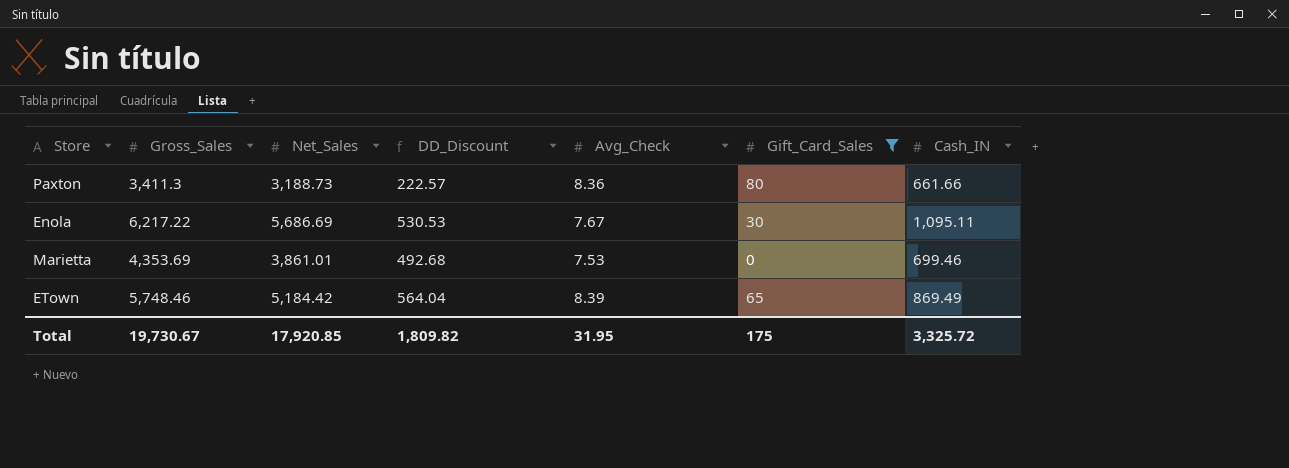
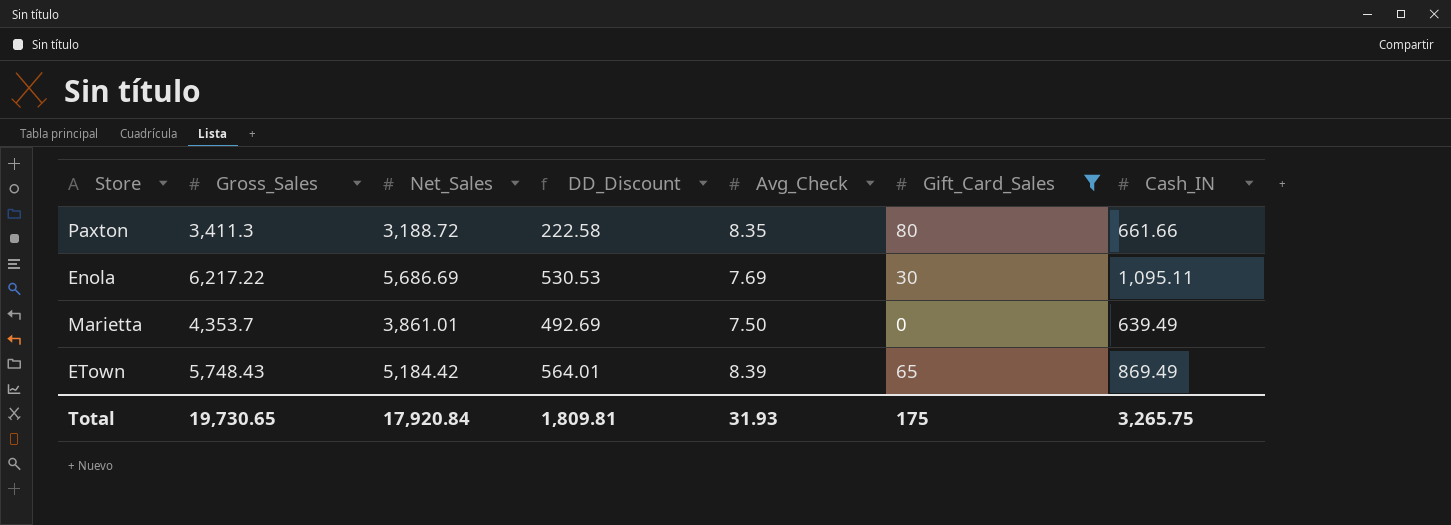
Paxton | Net_Sales: 3,188.73 -> 3,188.72
Paxton | DD_Discount: 222.57 -> 222.58
Paxton | Avg_Check: 8.36 -> 8.35
Enola | Avg_Check: 7.67 -> 7.69
Marietta | Gross_Sales: 4,353.69 -> 4,353.7
Marietta | DD_Discount: 492.68 -> 492.69
Marietta | Avg_Check: 7.53 -> 7.50
Marietta | Cash_IN: 699.46 -> 639.49
ETown | Gross_Sales: 5,748.46 -> 5,748.43
ETown | DD_Discount: 564.04 -> 564.01
Total | Gross_Sales: 19,730.67 -> 19,730.65
Total | Net_Sales: 17,920.85 -> 17,920.84
Total | DD_Discount: 1,809.82 -> 1,809.81
Total | Avg_Check: 31.95 -> 31.93
Total | Cash_IN: 3,325.72 -> 3,265.75

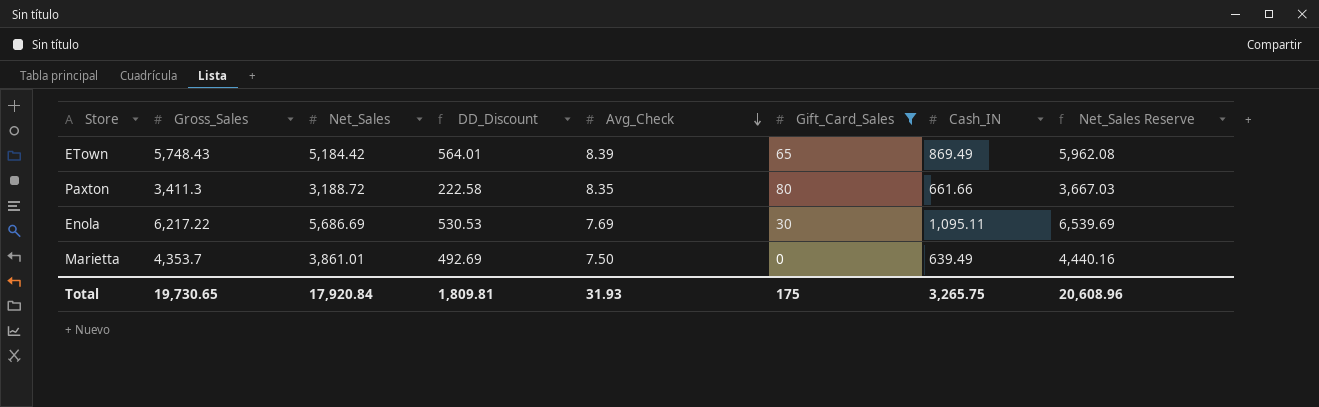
row order: none -> Avg_Check descending
column Net_Sales Reserve | formula: none -> [Net_Sales] * 1.15

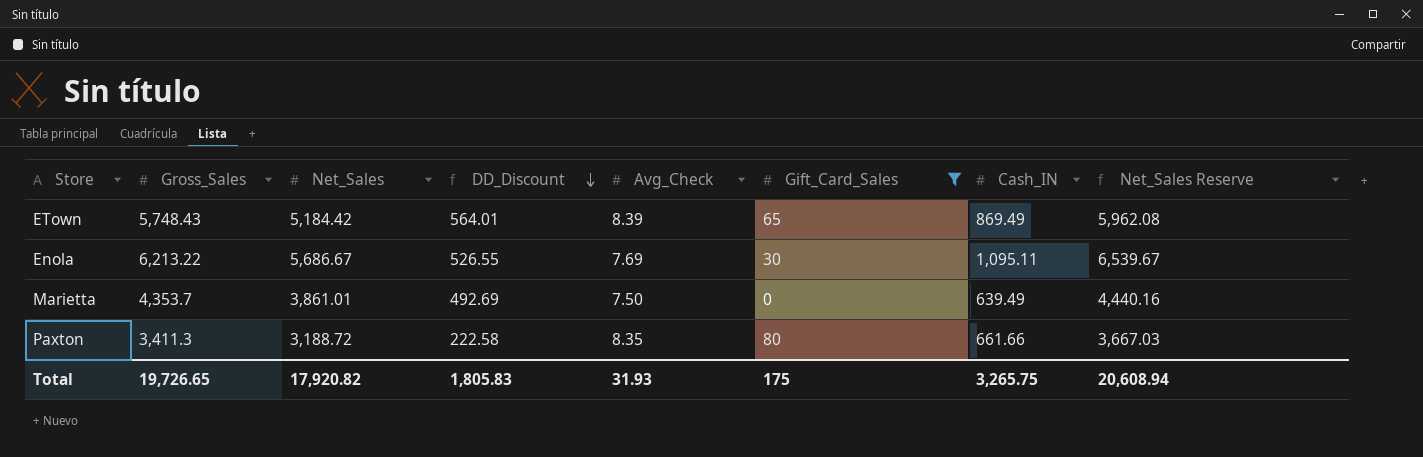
row order: Avg_Check descending -> DD_Discount descending
Enola | Gross_Sales: 6,217.22 -> 6,213.22
Enola | Net_Sales: 5,686.69 -> 5,686.67
Enola | DD_Discount: 530.53 -> 526.55
Enola | Net_Sales Reserve: 6,539.69 -> 6,539.67
Total | Gross_Sales: 19,730.65 -> 19,726.65
Total | Net_Sales: 17,920.84 -> 17,920.82
Total | DD_Discount: 1,809.81 -> 1,805.83
Total | Net_Sales Reserve: 20,608.96 -> 20,608.94

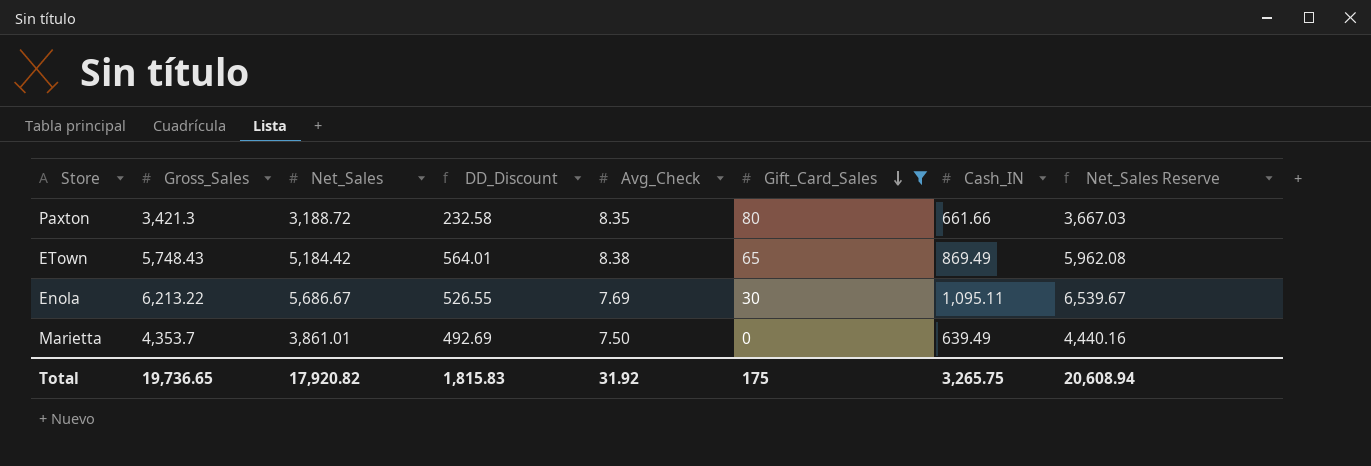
row order: DD_Discount descending -> Gift_Card_Sales descending
Paxton | Gross_Sales: 3,411.3 -> 3,421.3
Paxton | DD_Discount: 222.58 -> 232.58
ETown | Avg_Check: 8.39 -> 8.38
Total | Gross_Sales: 19,726.65 -> 19,736.65
Total | DD_Discount: 1,805.83 -> 1,815.83
Total | Avg_Check: 31.93 -> 31.92

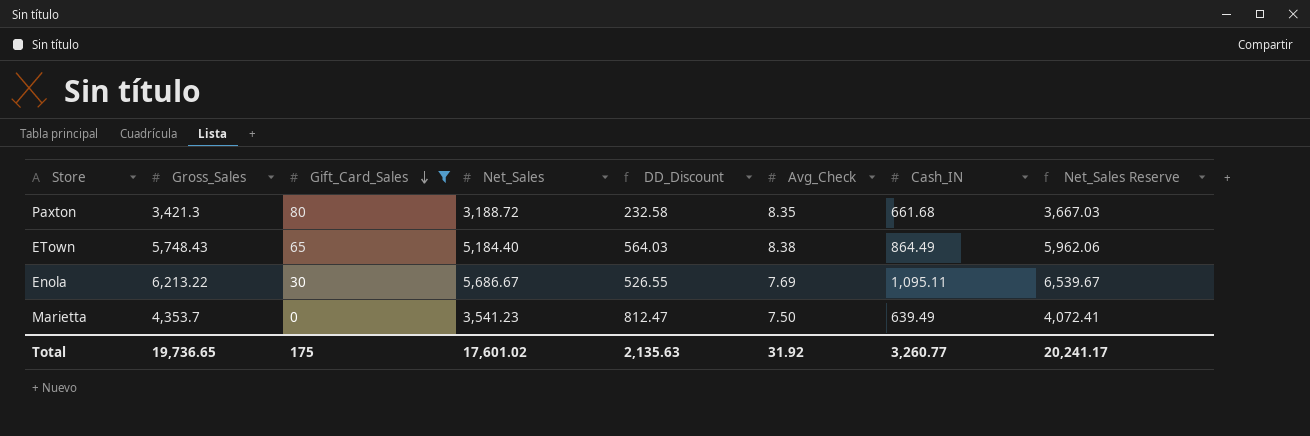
column Gift_Card_Sales | position: 6 -> 3
Paxton | Cash_IN: 661.66 -> 661.68
ETown | Net_Sales: 5,184.42 -> 5,184.40
ETown | DD_Discount: 564.01 -> 564.03
ETown | Cash_IN: 869.49 -> 864.49
ETown | Net_Sales Reserve: 5,962.08 -> 5,962.06
Marietta | Net_Sales: 3,861.01 -> 3,541.23
Marietta | DD_Discount: 492.69 -> 812.47
Marietta | Net_Sales Reserve: 4,440.16 -> 4,072.41
Total | Net_Sales: 17,920.82 -> 17,601.02
Total | DD_Discount: 1,815.83 -> 2,135.63
Total | Cash_IN: 3,265.75 -> 3,260.77
Total | Net_Sales Reserve: 20,608.94 -> 20,241.17

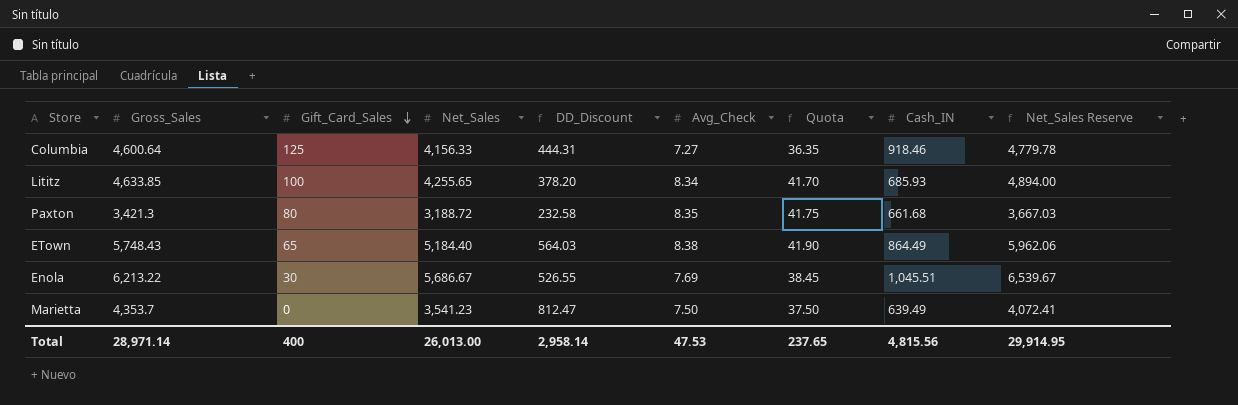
filter: Gift_Card_Sales <= 80 -> none
column Quota | formula: none -> [Avg_Check] * 5
Enola | Cash_IN: 1,095.11 -> 1,045.51
Total | Gross_Sales: 19,736.65 -> 28,971.14
Total | Gift_Card_Sales: 175 -> 400
Total | Net_Sales: 17,601.02 -> 26,013.00
Total | DD_Discount: 2,135.63 -> 2,958.14
Total | Avg_Check: 31.92 -> 47.53
Total | Cash_IN: 3,260.77 -> 4,815.56
Total | Net_Sales Reserve: 20,241.17 -> 29,914.95

